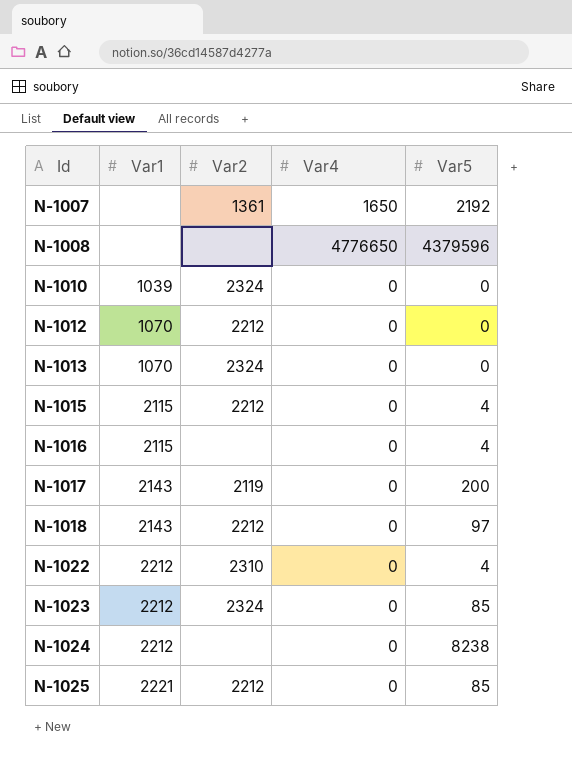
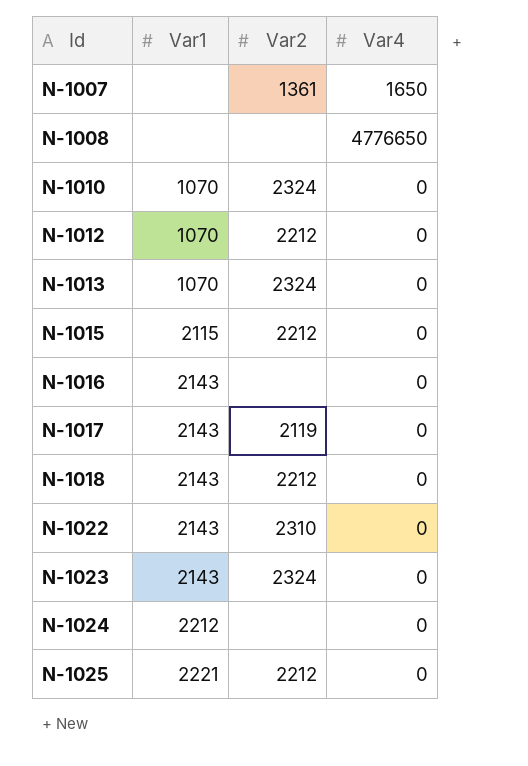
column Var5 | position: 5 -> none
N-1010 | Var1: 1039 -> 1070
N-1016 | Var1: 2115 -> 2143
N-1022 | Var1: 2212 -> 2143
N-1023 | Var1: 2212 -> 2143

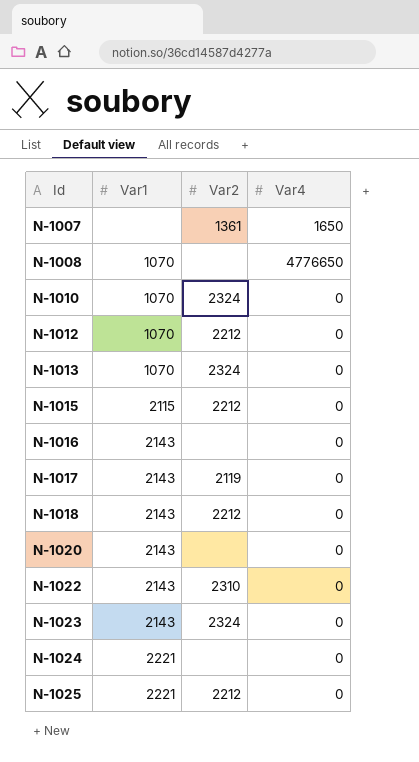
N-1008 | Var1: none -> 1070
row N-1020: none -> 2143 | none | 0
N-1024 | Var1: 2212 -> 2221

